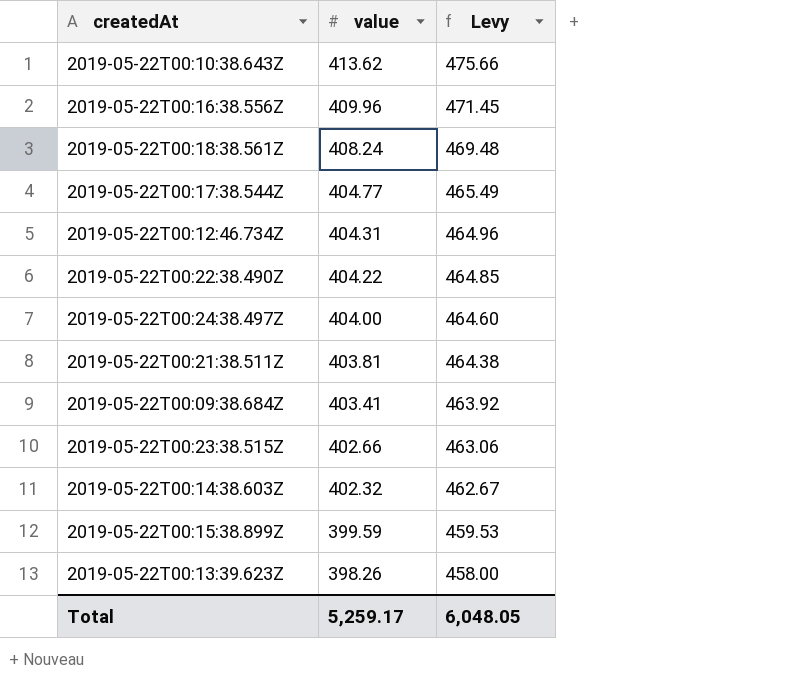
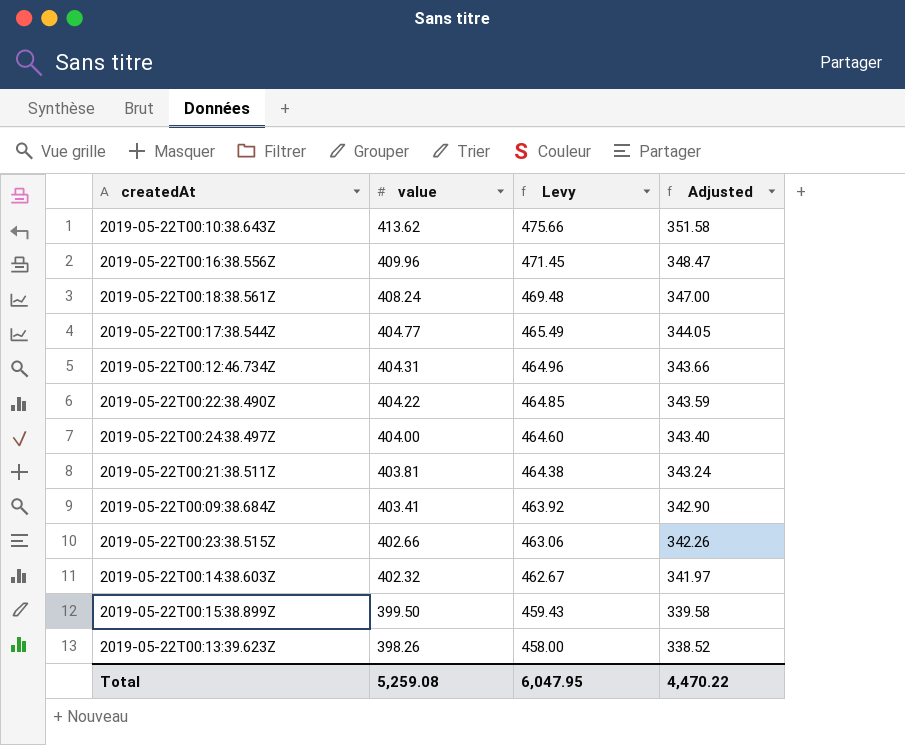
column Adjusted | formula: none -> [value] * 0.85
2019-05-22T00:15:38.899Z | value: 399.59 -> 399.50
2019-05-22T00:15:38.899Z | Levy: 459.53 -> 459.43
Total | value: 5,259.17 -> 5,259.08
Total | Levy: 6,048.05 -> 6,047.95

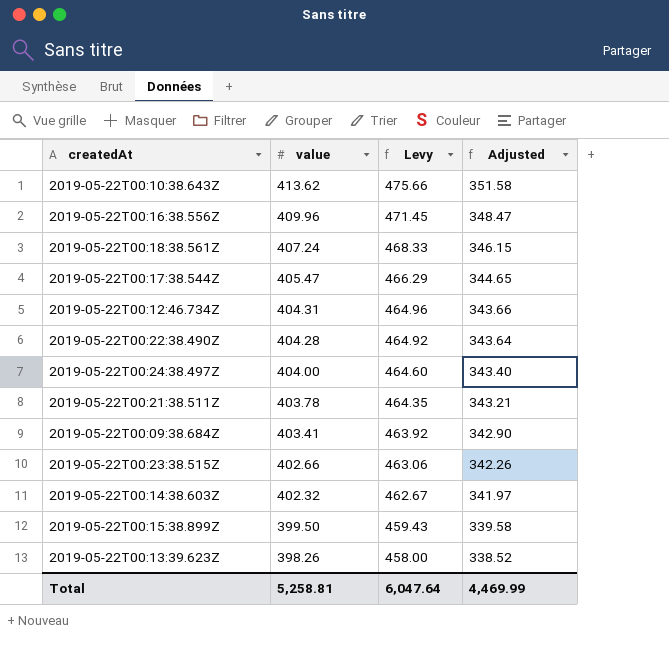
2019-05-22T00:18:38.561Z | value: 408.24 -> 407.24
2019-05-22T00:18:38.561Z | Levy: 469.48 -> 468.33
2019-05-22T00:18:38.561Z | Adjusted: 347.00 -> 346.15
2019-05-22T00:17:38.544Z | value: 404.77 -> 405.47
2019-05-22T00:17:38.544Z | Levy: 465.49 -> 466.29
2019-05-22T00:17:38.544Z | Adjusted: 344.05 -> 344.65
2019-05-22T00:22:38.490Z | value: 404.22 -> 404.28
2019-05-22T00:22:38.490Z | Levy: 464.85 -> 464.92
2019-05-22T00:22:38.490Z | Adjusted: 343.59 -> 343.64
2019-05-22T00:21:38.511Z | value: 403.81 -> 403.78
2019-05-22T00:21:38.511Z | Levy: 464.38 -> 464.35
2019-05-22T00:21:38.511Z | Adjusted: 343.24 -> 343.21
Total | value: 5,259.08 -> 5,258.81
Total | Levy: 6,047.95 -> 6,047.64
Total | Adjusted: 4,470.22 -> 4,469.99

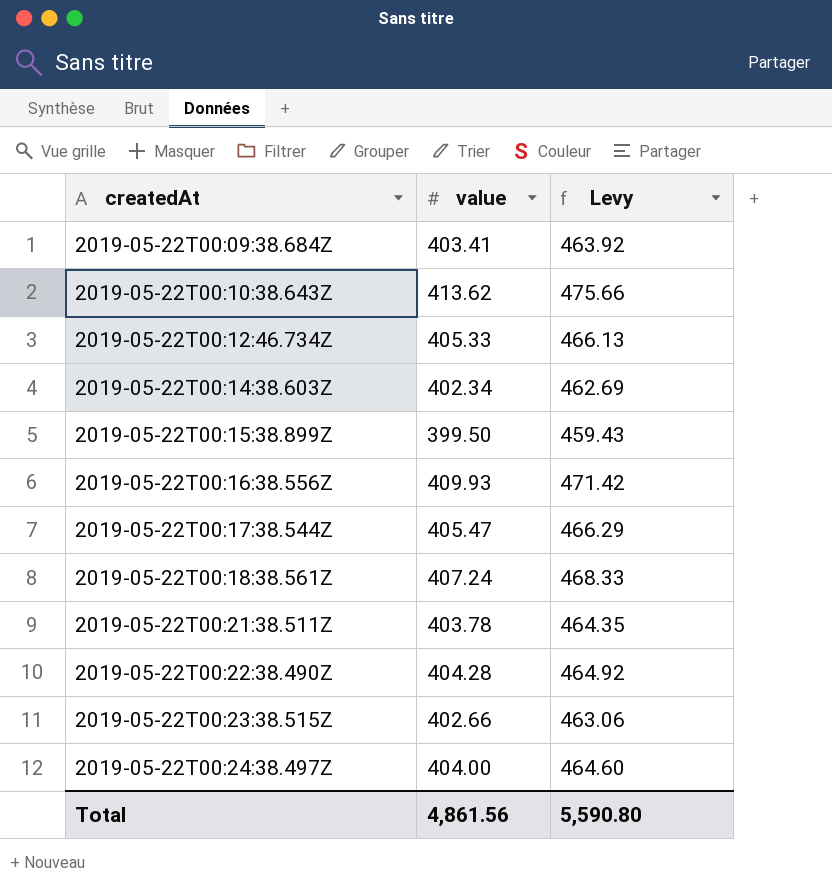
row order: value descending -> createdAt ascending
column Adjusted | formula: [value] * 0.85 -> none
row 2019-05-22T00:13:39.623Z: 398.26 | 458.00 | 338.52 -> none
2019-05-22T00:12:46.734Z | value: 404.31 -> 405.33
2019-05-22T00:12:46.734Z | Levy: 464.96 -> 466.13
2019-05-22T00:14:38.603Z | value: 402.32 -> 402.34
2019-05-22T00:14:38.603Z | Levy: 462.67 -> 462.69
2019-05-22T00:16:38.556Z | value: 409.96 -> 409.93
2019-05-22T00:16:38.556Z | Levy: 471.45 -> 471.42
Total | value: 5,258.81 -> 4,861.56
Total | Levy: 6,047.64 -> 5,590.80

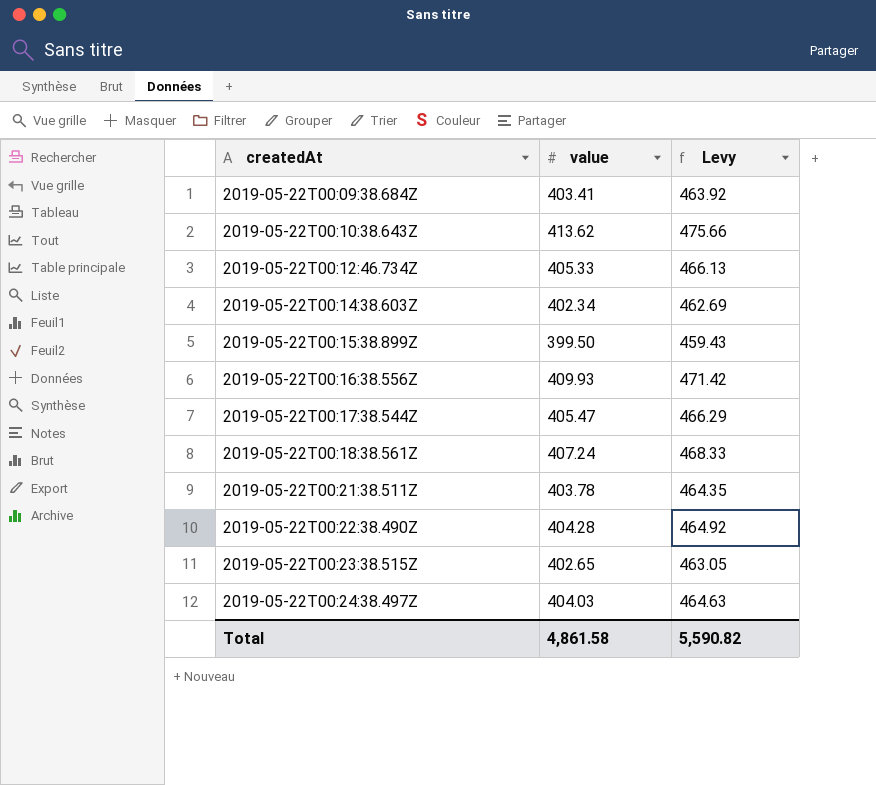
2019-05-22T00:23:38.515Z | value: 402.66 -> 402.65
2019-05-22T00:23:38.515Z | Levy: 463.06 -> 463.05
2019-05-22T00:24:38.497Z | value: 404.00 -> 404.03
2019-05-22T00:24:38.497Z | Levy: 464.60 -> 464.63
Total | value: 4,861.56 -> 4,861.58
Total | Levy: 5,590.80 -> 5,590.82

